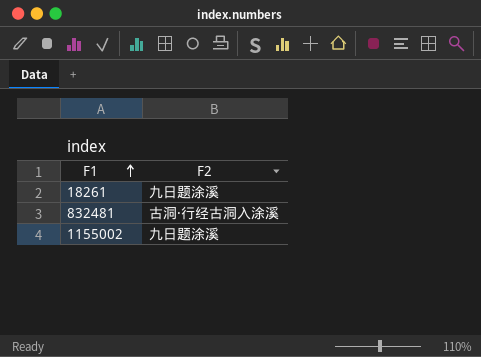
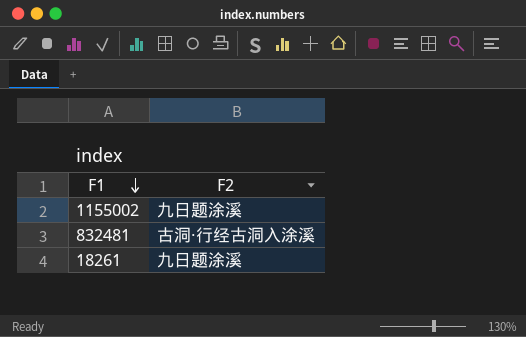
row order: F1 ascending -> F1 descending

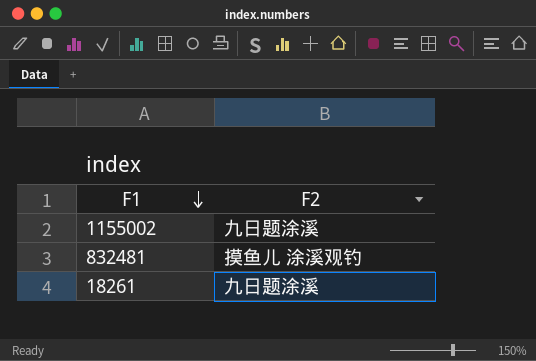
832481 | F2: 古洞·行经古洞入涂溪 -> 摸鱼儿 涂溪观钓

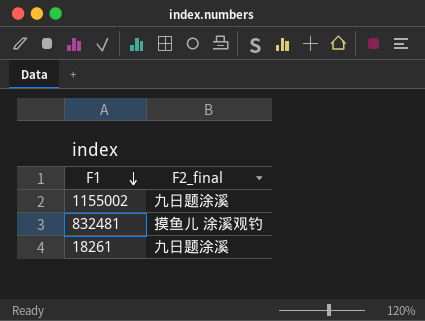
column name: F2 -> F2_final

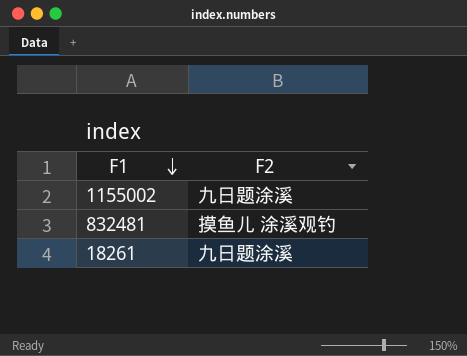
column name: F2_final -> F2

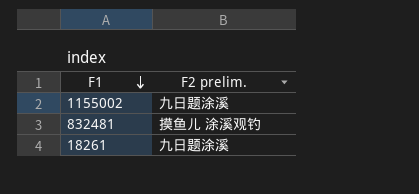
column name: F2 -> F2 prelim.

